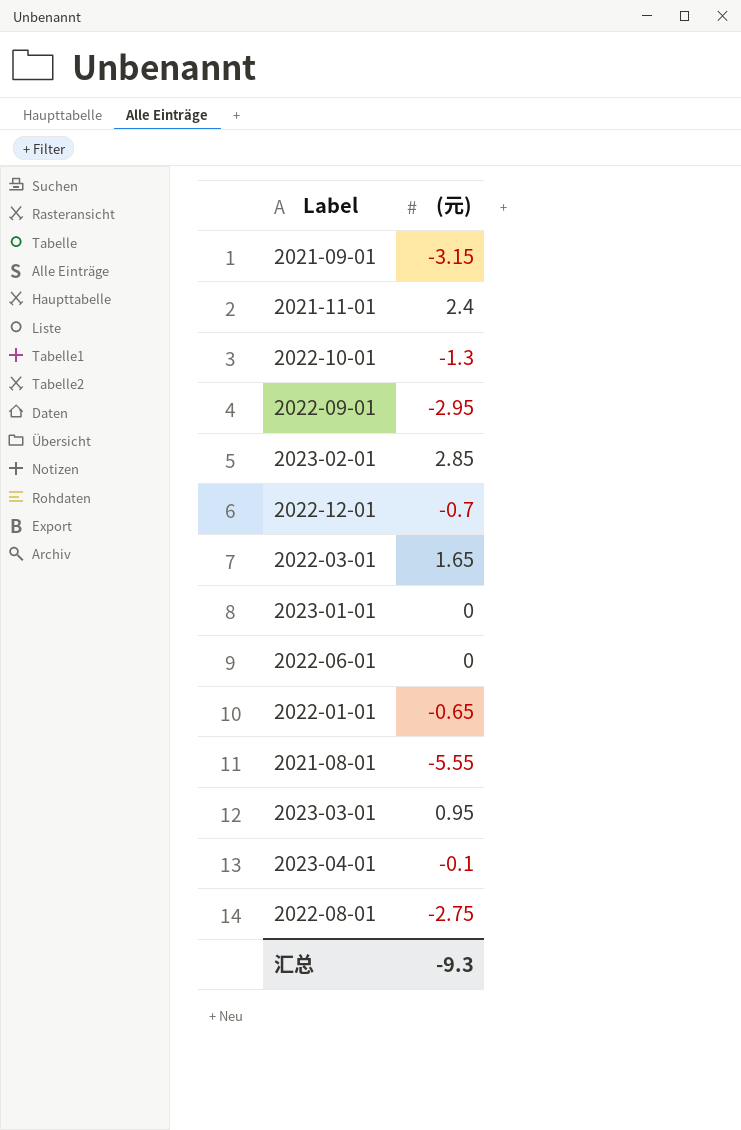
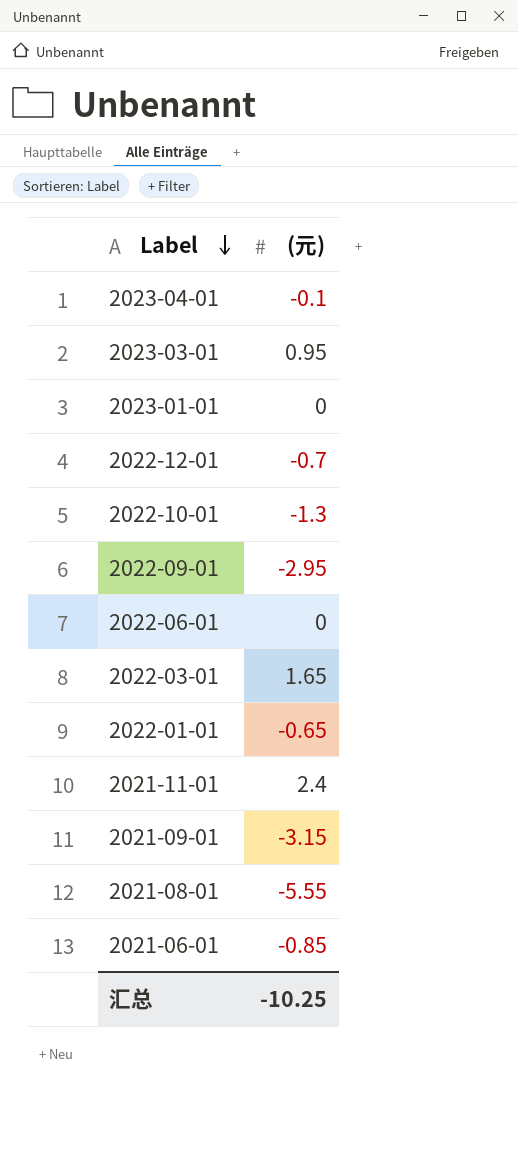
row order: none -> Label descending
row 2023-02-01: 2.85 -> none
row 2022-08-01: -2.75 -> none
row 2021-06-01: none -> -0.85
汇总 | (元): -9.3 -> -10.25

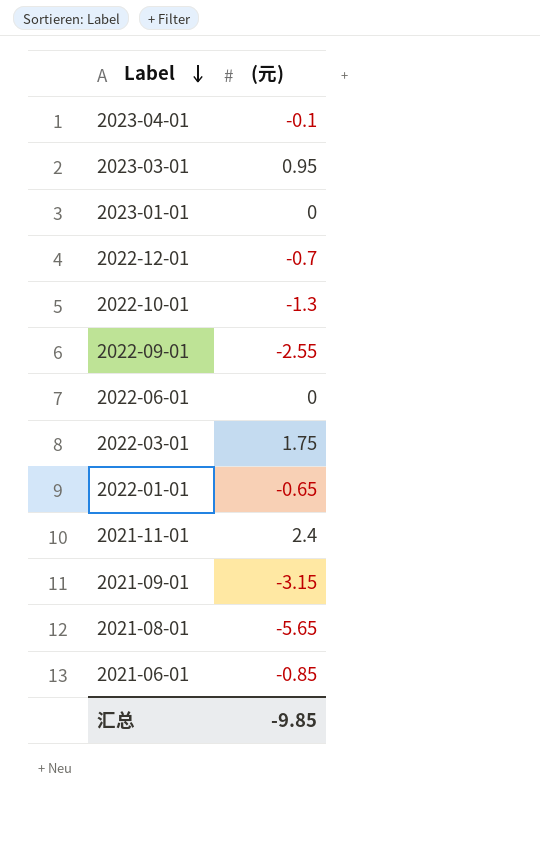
2022-09-01 | (元): -2.95 -> -2.55
2022-03-01 | (元): 1.65 -> 1.75
2021-08-01 | (元): -5.55 -> -5.65
汇总 | (元): -10.25 -> -9.85

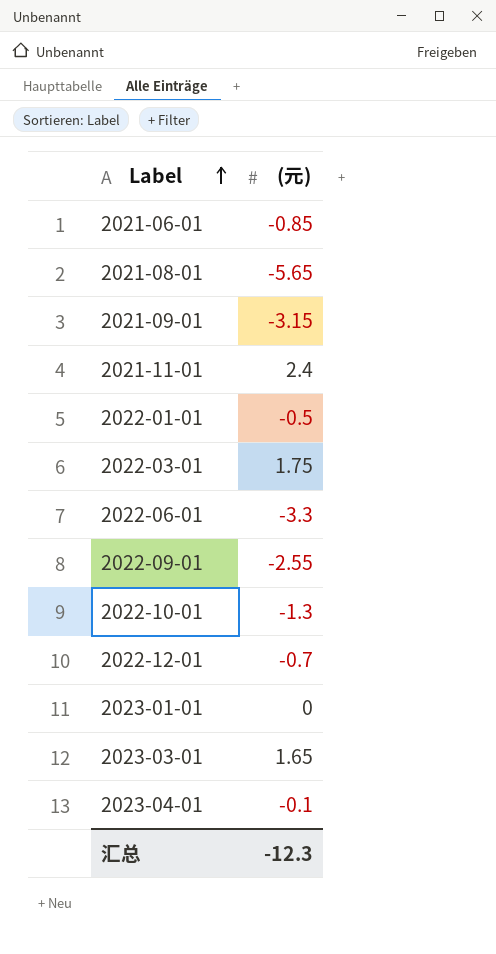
row order: Label descending -> Label ascending
2022-01-01 | (元): -0.65 -> -0.5
2022-06-01 | (元): 0 -> -3.3
2023-03-01 | (元): 0.95 -> 1.65
汇总 | (元): -9.85 -> -12.3

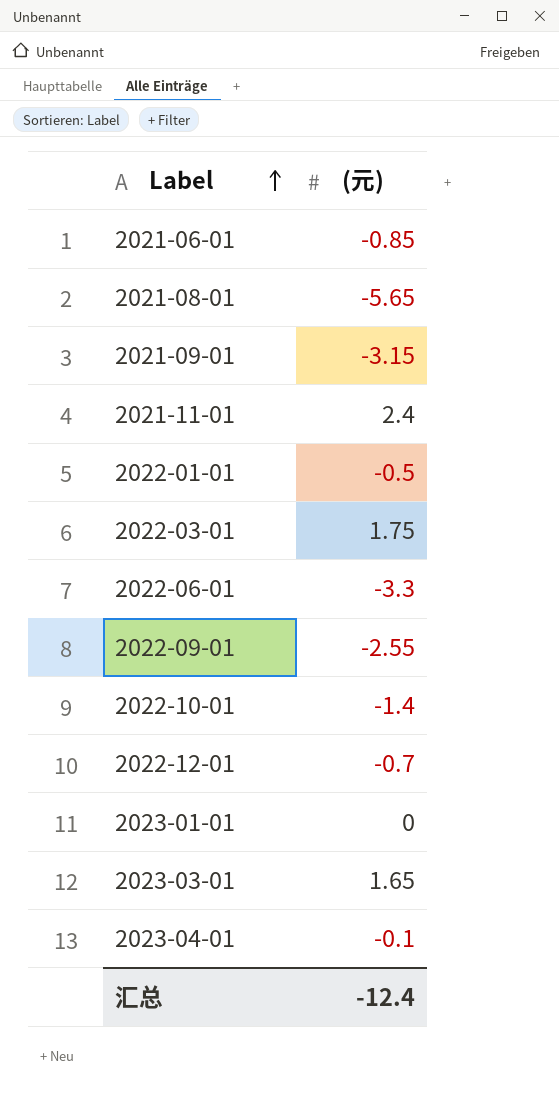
2022-10-01 | (元): -1.3 -> -1.4
汇总 | (元): -12.3 -> -12.4

